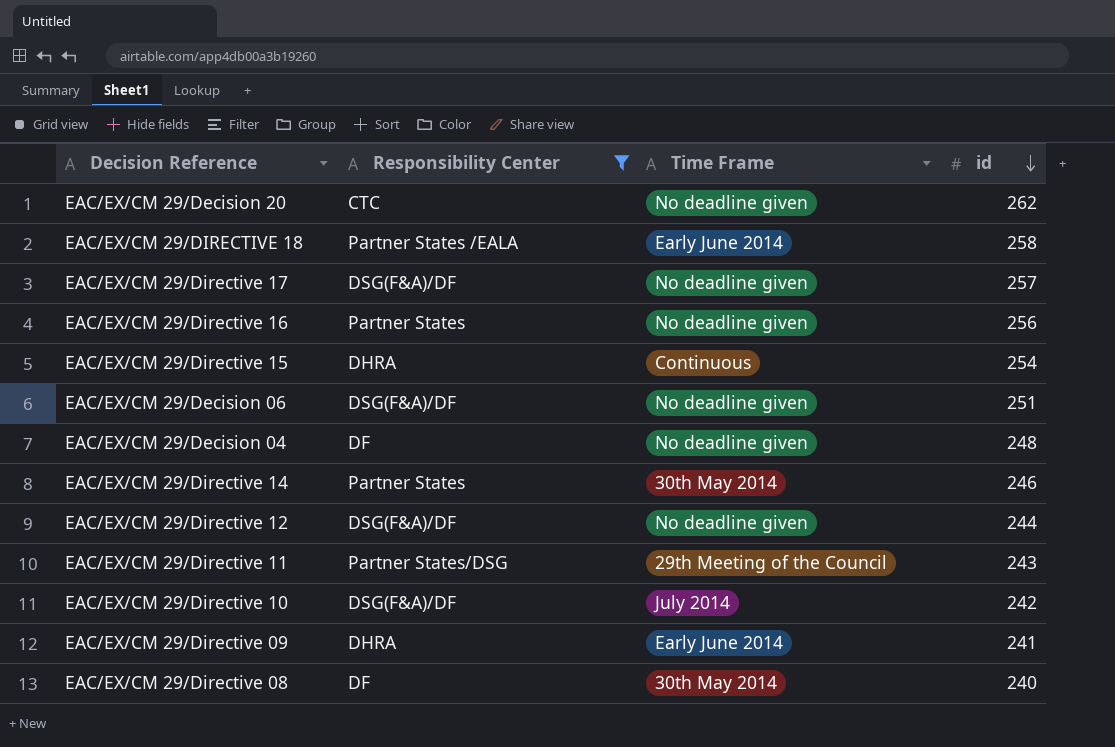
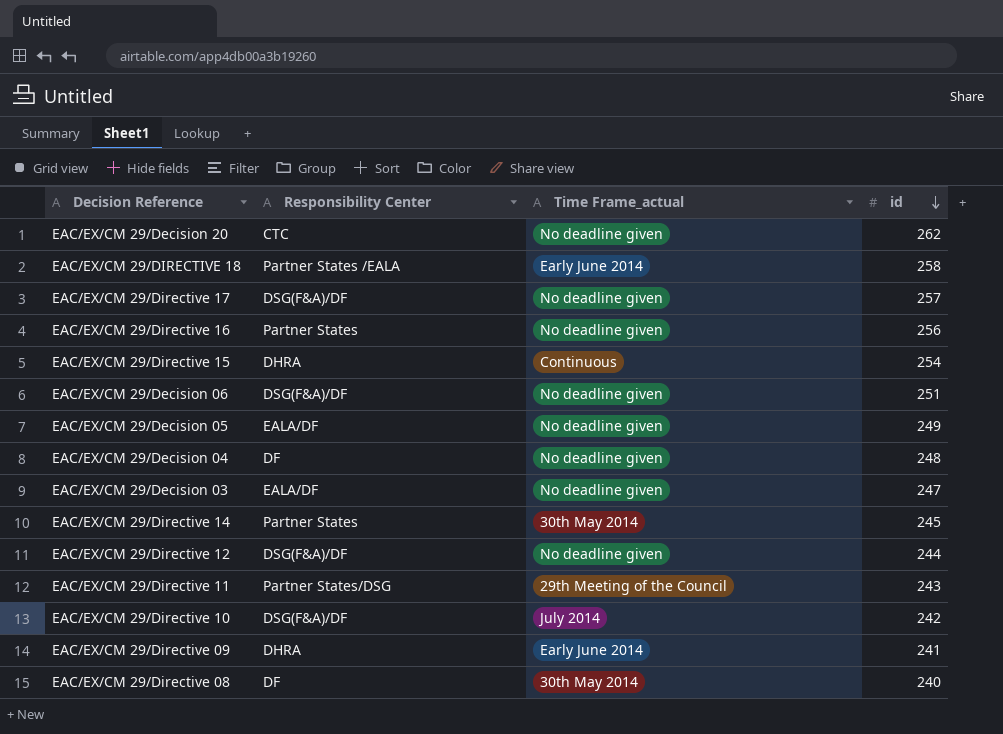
filter: Responsibility Center != EALA/DF -> none
column name: Time Frame -> Time Frame_actual
EAC/EX/CM 29/Directive 14 | id: 246 -> 245

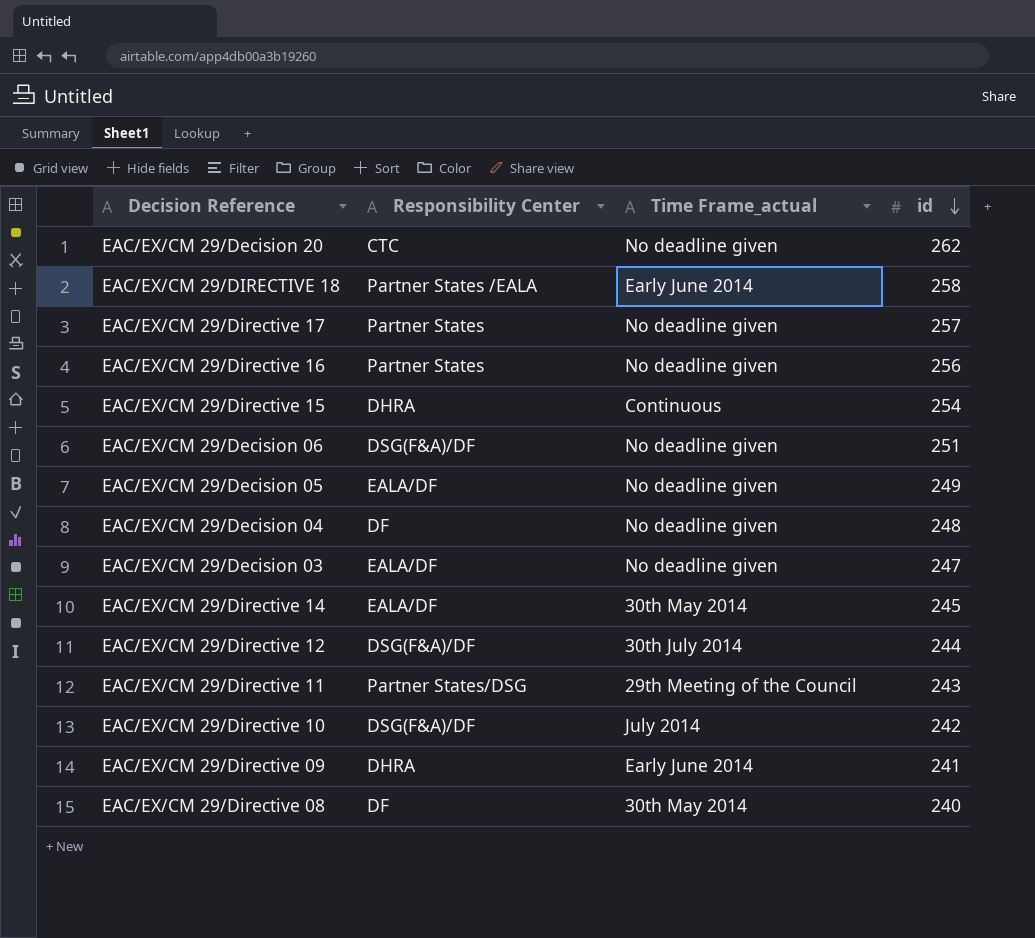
EAC/EX/CM 29/Directive 17 | Responsibility Center: DSG(F&A)/DF -> Partner States
EAC/EX/CM 29/Directive 14 | Responsibility Center: Partner States -> EALA/DF
EAC/EX/CM 29/Directive 12 | Time Frame_actual: No deadline given -> 30th July 2014

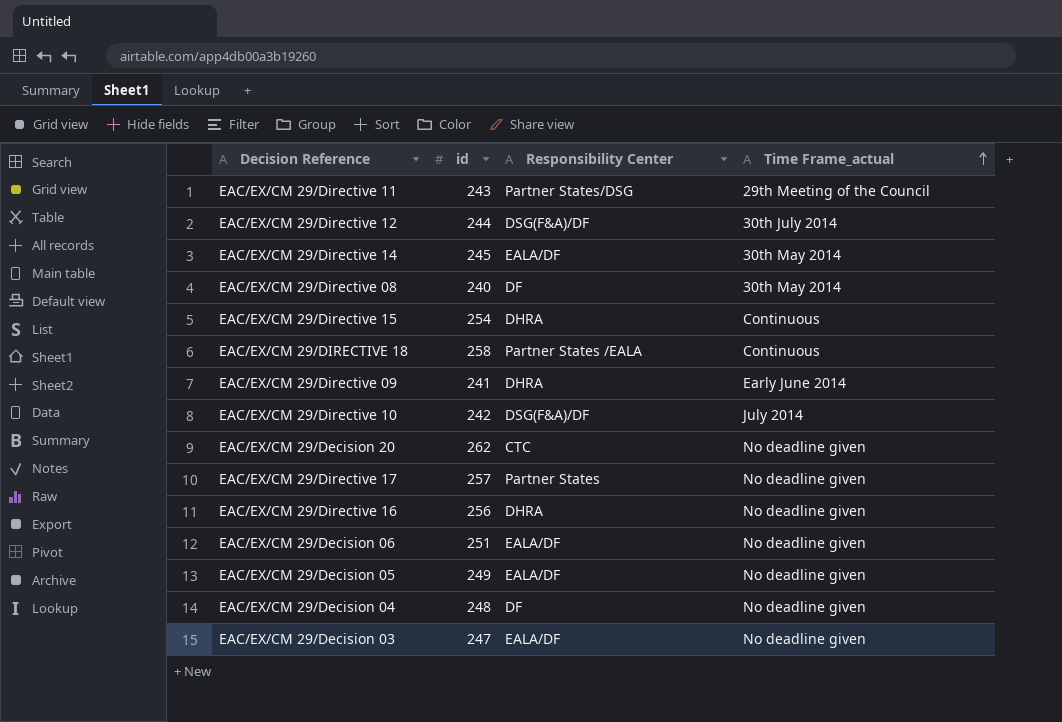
row order: id descending -> Time Frame_actual ascending
column id | position: 4 -> 2
EAC/EX/CM 29/DIRECTIVE 18 | Time Frame_actual: Early June 2014 -> Continuous
EAC/EX/CM 29/Directive 16 | Responsibility Center: Partner States -> DHRA
EAC/EX/CM 29/Decision 06 | Responsibility Center: DSG(F&A)/DF -> EALA/DF

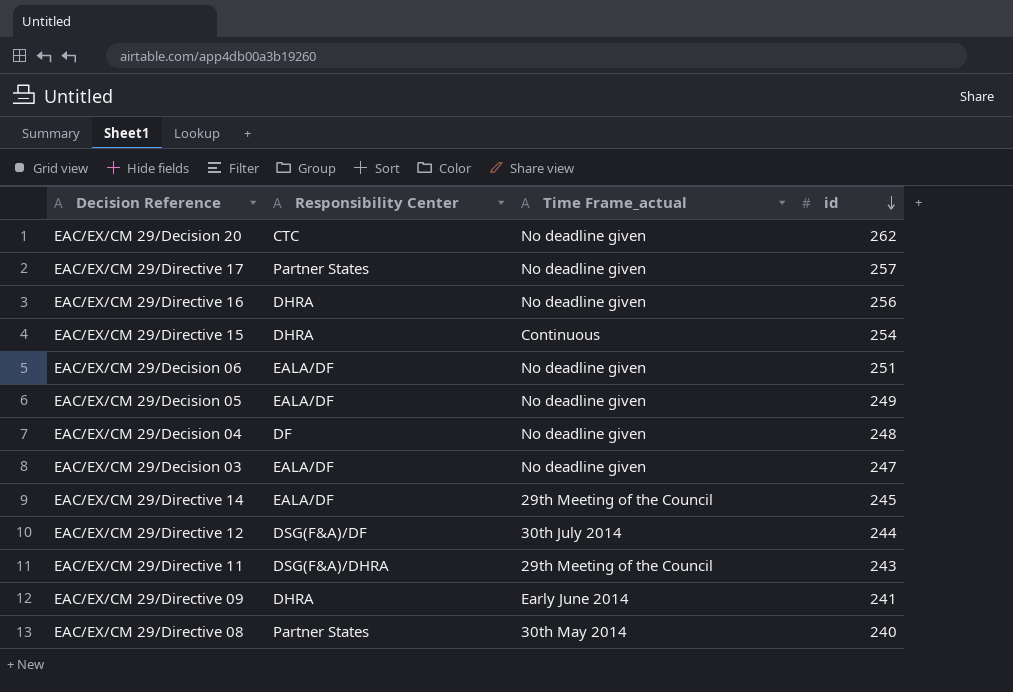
row order: Time Frame_actual ascending -> id descending
column id | position: 2 -> 4
row EAC/EX/CM 29/DIRECTIVE 18: 258 | Partner States /EALA | Continuous -> none
row EAC/EX/CM 29/Directive 10: 242 | DSG(F&A)/DF | July 2014 -> none
EAC/EX/CM 29/Directive 14 | Time Frame_actual: 30th May 2014 -> 29th Meeting of the Council
EAC/EX/CM 29/Directive 11 | Responsibility Center: Partner States/DSG -> DSG(F&A)/DHRA
EAC/EX/CM 29/Directive 08 | Responsibility Center: DF -> Partner States

